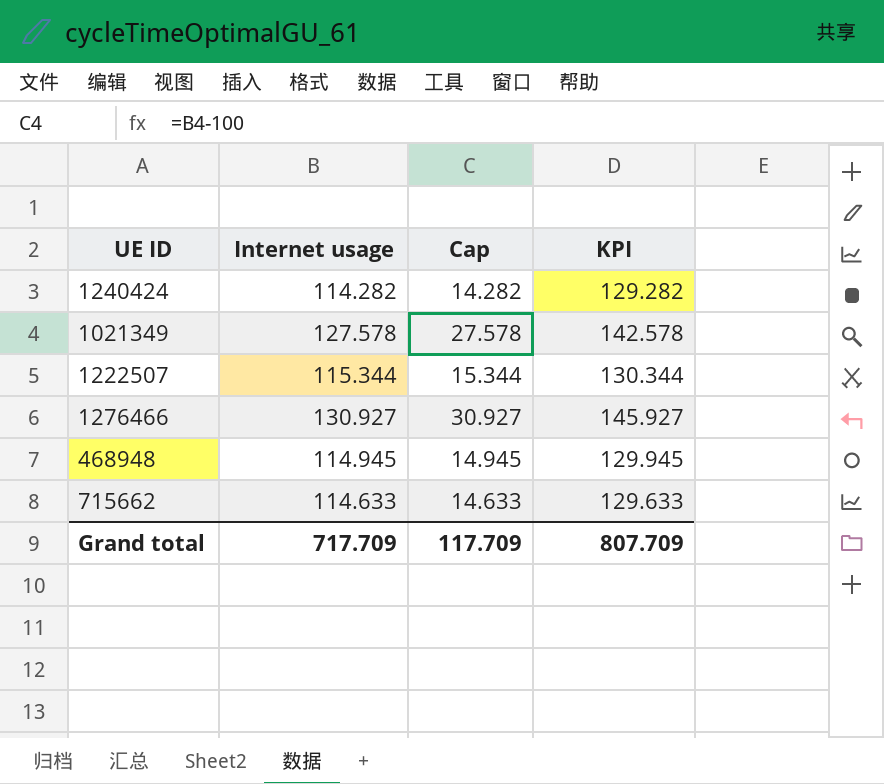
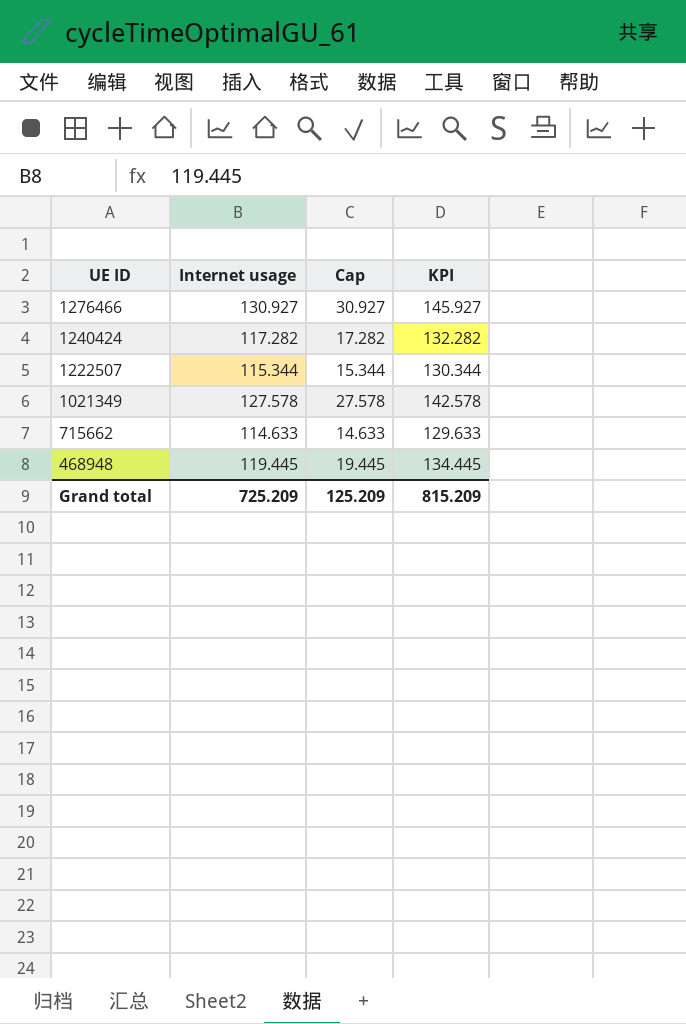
row order: none -> UE ID descending
1240424 | Internet usage: 114.282 -> 117.282
1240424 | Cap: 14.282 -> 17.282
1240424 | KPI: 129.282 -> 132.282
468948 | Internet usage: 114.945 -> 119.445
468948 | Cap: 14.945 -> 19.445
468948 | KPI: 129.945 -> 134.445
Grand total | Internet usage: 717.709 -> 725.209
Grand total | Cap: 117.709 -> 125.209
Grand total | KPI: 807.709 -> 815.209

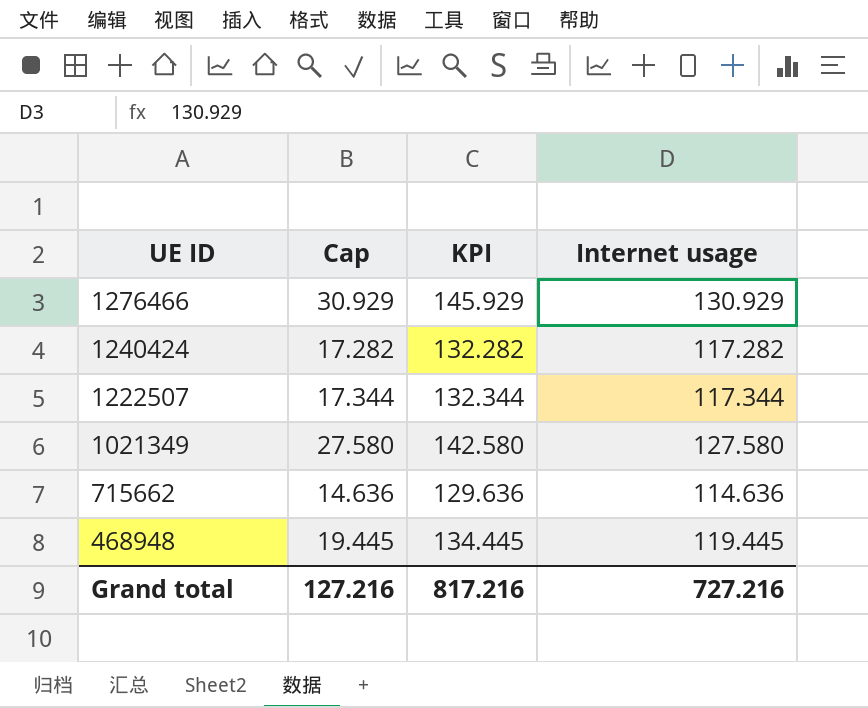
column Internet usage | position: 2 -> 4
1276466 | Cap: 30.927 -> 30.929
1276466 | KPI: 145.927 -> 145.929
1276466 | Internet usage: 130.927 -> 130.929
1222507 | Cap: 15.344 -> 17.344
1222507 | KPI: 130.344 -> 132.344
1222507 | Internet usage: 115.344 -> 117.344
1021349 | Cap: 27.578 -> 27.580
1021349 | KPI: 142.578 -> 142.580
1021349 | Internet usage: 127.578 -> 127.580
715662 | Cap: 14.633 -> 14.636
715662 | KPI: 129.633 -> 129.636
715662 | Internet usage: 114.633 -> 114.636
Grand total | Cap: 125.209 -> 127.216
Grand total | KPI: 815.209 -> 817.216
Grand total | Internet usage: 725.209 -> 727.216

